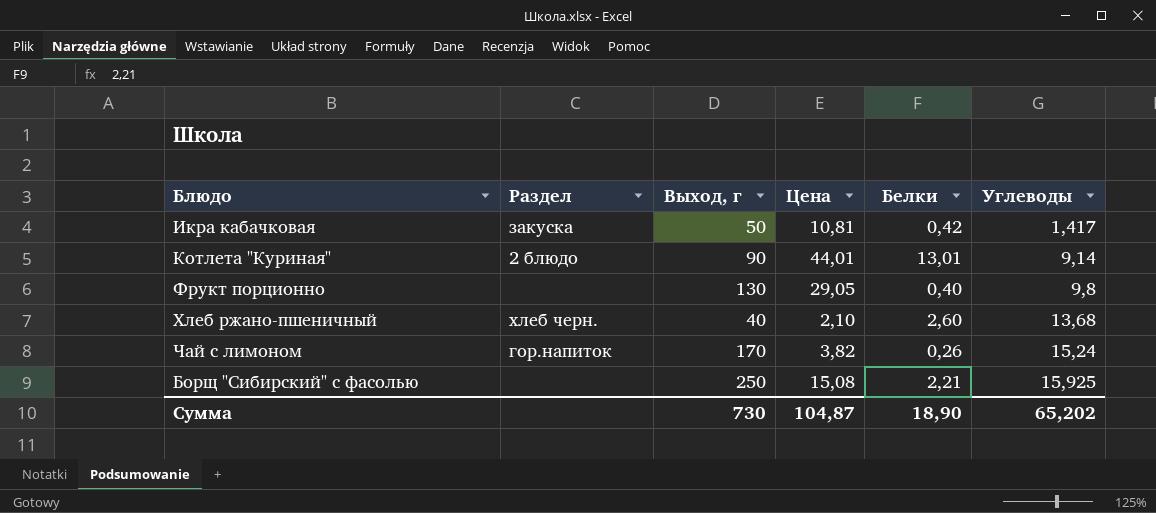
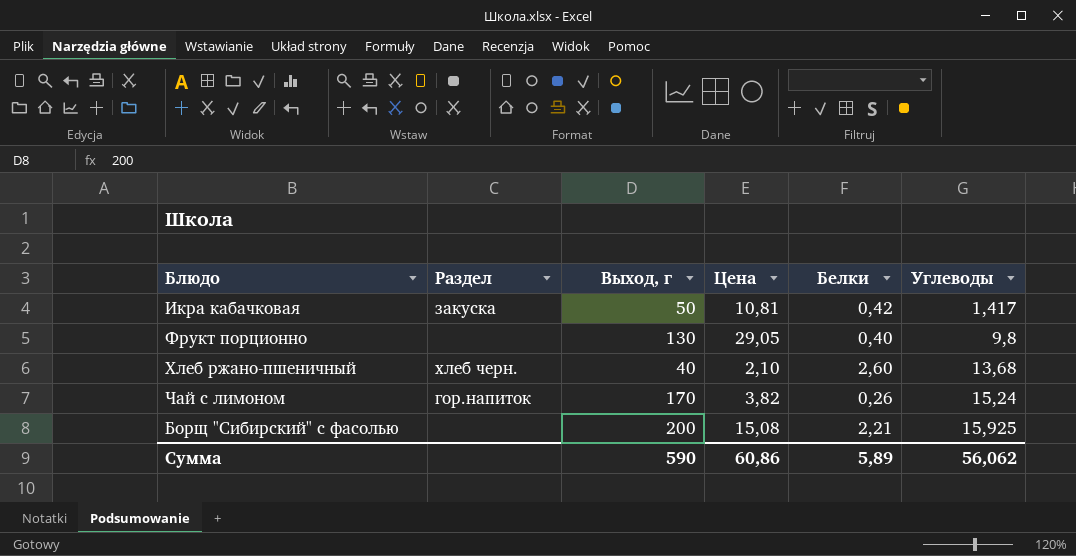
row Котлета "Куриная": 2 блюдо | 90 | 44,01 | 13,01 | 9,14 -> none
Борщ "Сибирский" с фасолью | Выход, г: 250 -> 200
Сумма | Выход, г: 730 -> 590
Сумма | Цена: 104,87 -> 60,86
Сумма | Белки: 18,90 -> 5,89
Сумма | Углеводы: 65,202 -> 56,062

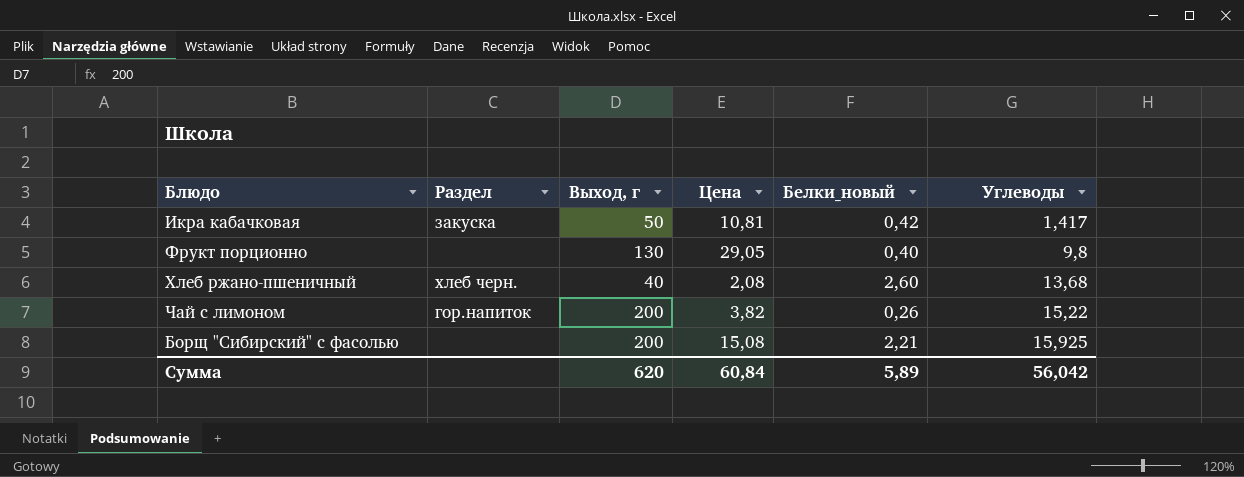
column name: Белки -> Белки_новый
Хлеб ржано-пшеничный | Цена: 2,10 -> 2,08
Чай с лимоном | Выход, г: 170 -> 200
Чай с лимоном | Углеводы: 15,24 -> 15,22
Сумма | Выход, г: 590 -> 620
Сумма | Цена: 60,86 -> 60,84
Сумма | Углеводы: 56,062 -> 56,042

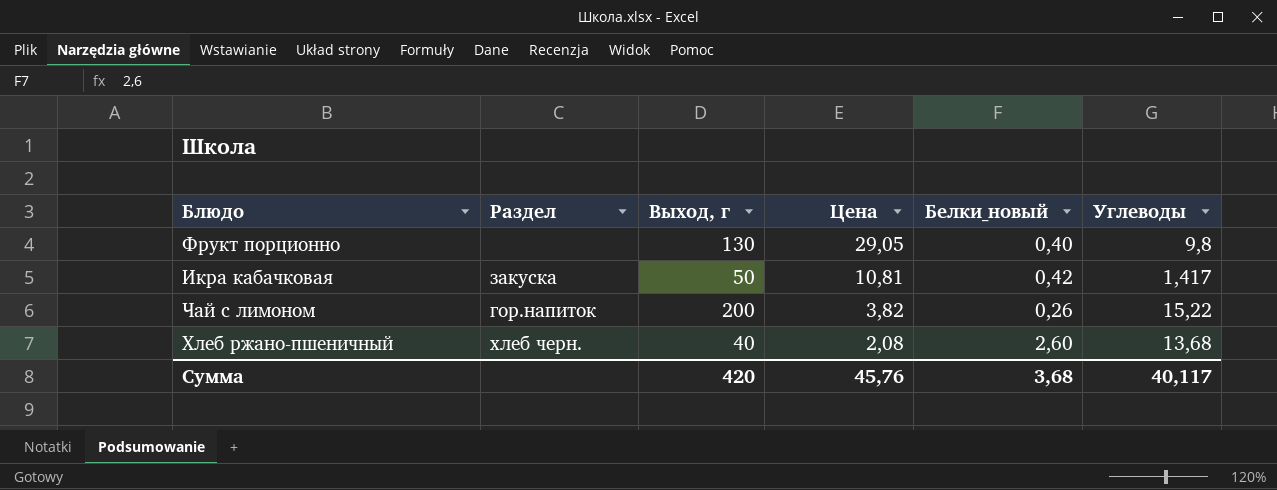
row order: Углеводы ascending -> Цена descending
row Борщ "Сибирский" с фасолью: none | 200 | 15,08 | 2,21 | 15,925 -> none
Сумма | Выход, г: 620 -> 420
Сумма | Цена: 60,84 -> 45,76
Сумма | Белки_новый: 5,89 -> 3,68
Сумма | Углеводы: 56,042 -> 40,117

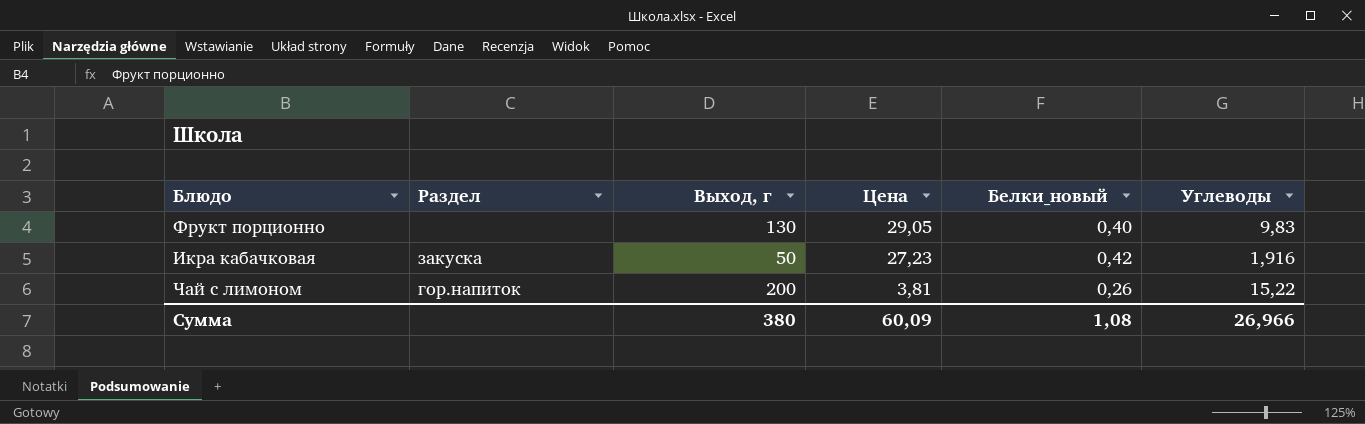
row Хлеб ржано-пшеничный: хлеб черн. | 40 | 2,08 | 2,60 | 13,68 -> none
Фрукт порционно | Углеводы: 9,8 -> 9,83
Икра кабачковая | Цена: 10,81 -> 27,23
Икра кабачковая | Углеводы: 1,417 -> 1,916
Чай с лимоном | Цена: 3,82 -> 3,81
Сумма | Выход, г: 420 -> 380
Сумма | Цена: 45,76 -> 60,09
Сумма | Белки_новый: 3,68 -> 1,08
Сумма | Углеводы: 40,117 -> 26,966

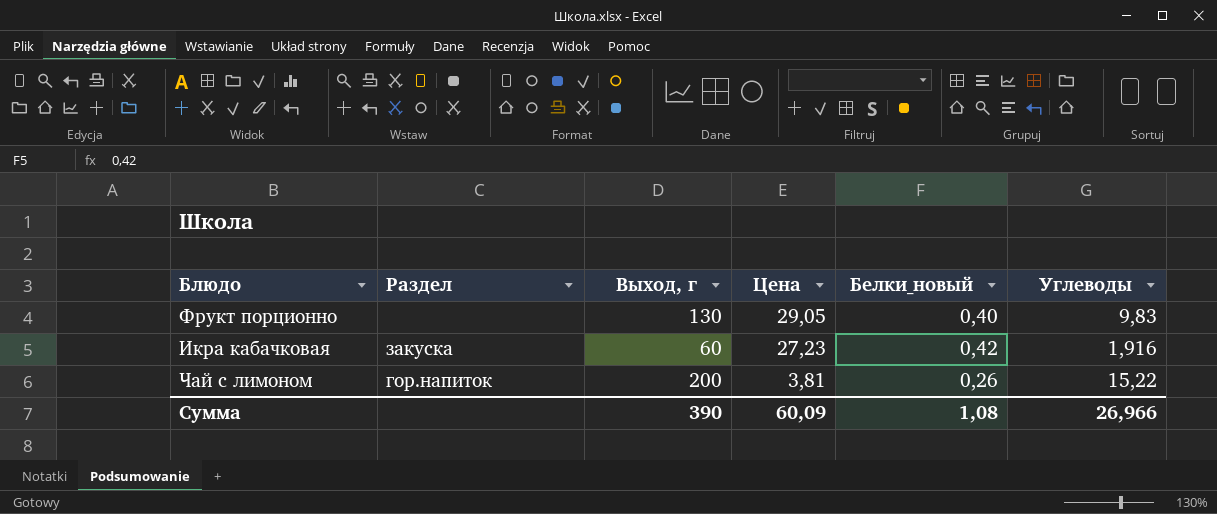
Икра кабачковая | Выход, г: 50 -> 60
Сумма | Выход, г: 380 -> 390

